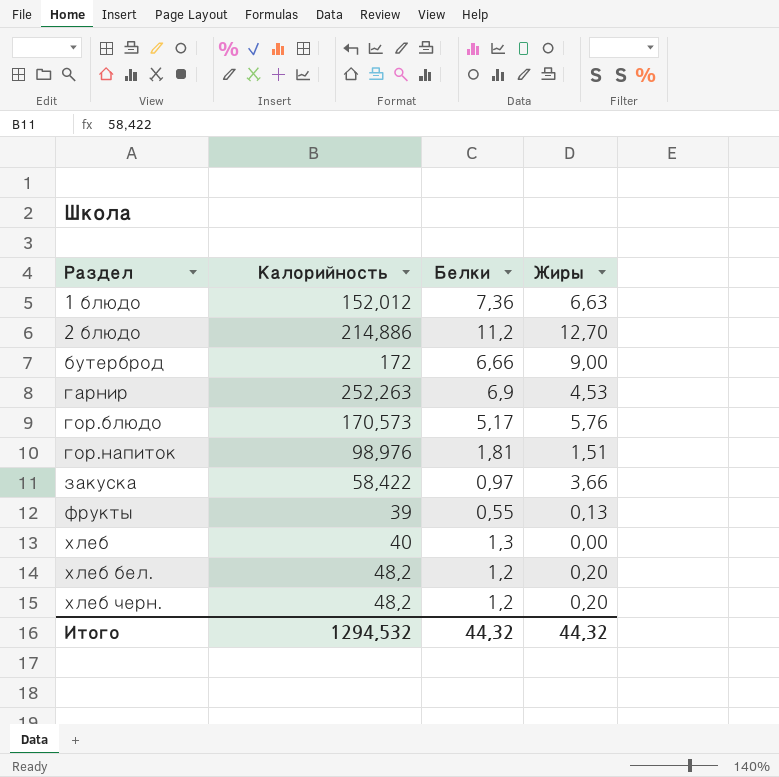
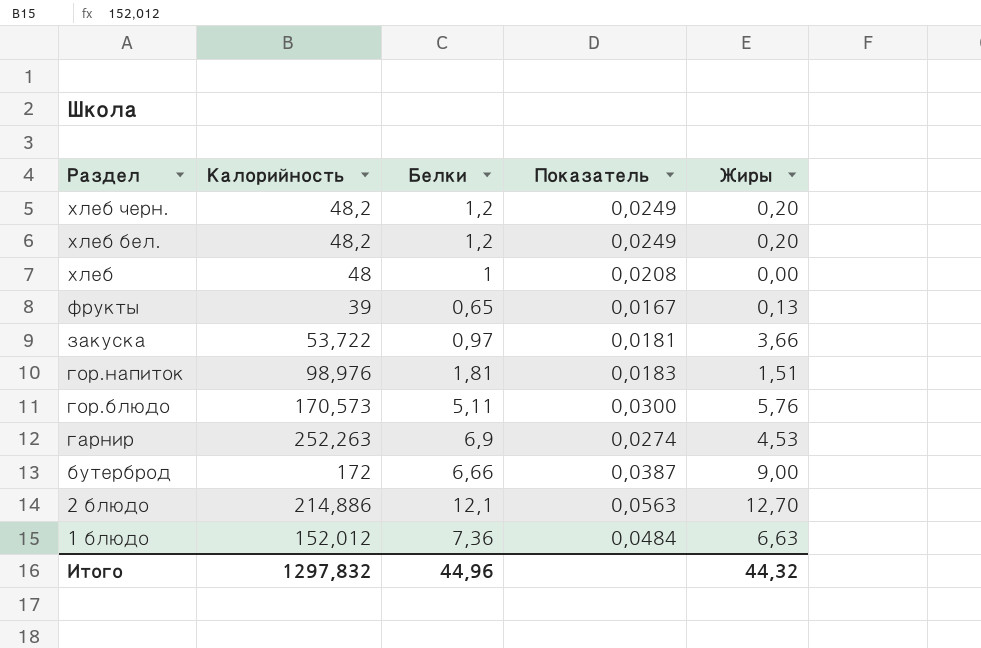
row order: Раздел ascending -> Раздел descending
column Показатель | formula: none -> [Белки] / [Калорийность]
хлеб | Калорийность: 40 -> 48
хлеб | Белки: 1,3 -> 1
фрукты | Белки: 0,55 -> 0,65
закуска | Калорийность: 58,422 -> 53,722
гор.блюдо | Белки: 5,17 -> 5,11
2 блюдо | Белки: 11,2 -> 12,1
Итого | Калорийность: 1294,532 -> 1297,832
Итого | Белки: 44,32 -> 44,96

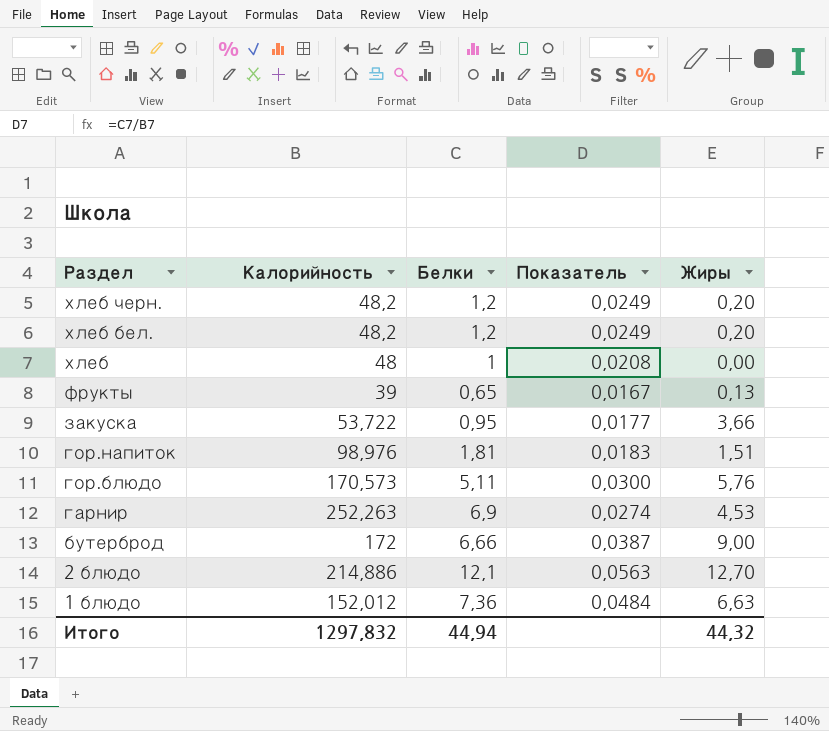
закуска | Белки: 0,97 -> 0,95
закуска | Показатель: 0,0181 -> 0,0177
Итого | Белки: 44,96 -> 44,94

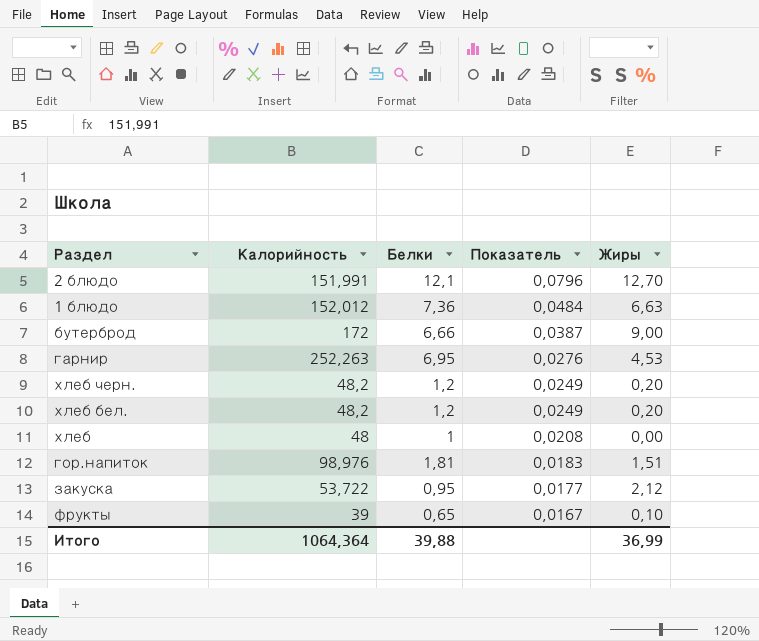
row order: Раздел descending -> Показатель descending
row гор.блюдо: 170,573 | 5,11 | 0,0300 | 5,76 -> none
2 блюдо | Калорийность: 214,886 -> 151,991
2 блюдо | Показатель: 0,0563 -> 0,0796
гарнир | Белки: 6,9 -> 6,95
гарнир | Показатель: 0,0274 -> 0,0276
закуска | Жиры: 3,66 -> 2,12
фрукты | Жиры: 0,13 -> 0,10
Итого | Калорийность: 1297,832 -> 1064,364
Итого | Белки: 44,94 -> 39,88
Итого | Жиры: 44,32 -> 36,99

